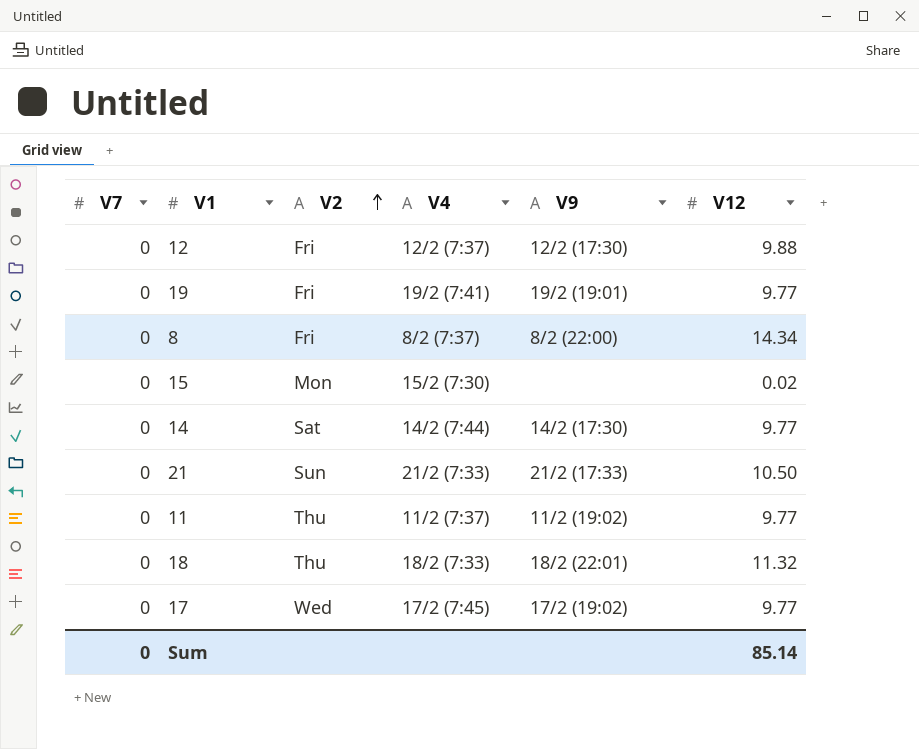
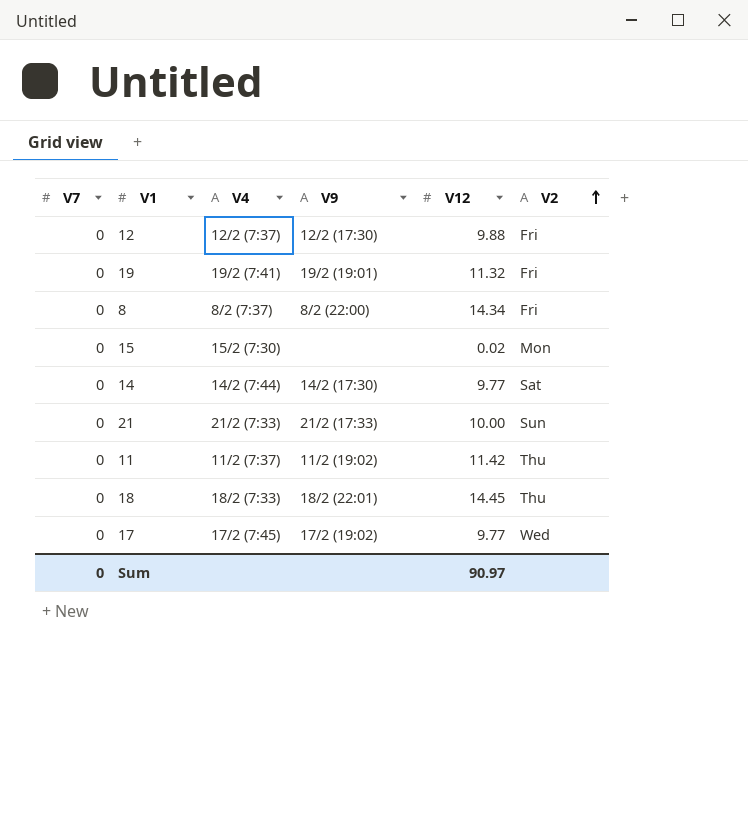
column V2 | position: 3 -> 6
19 | V12: 9.77 -> 11.32
21 | V12: 10.50 -> 10.00
11 | V12: 9.77 -> 11.42
18 | V12: 11.32 -> 14.45
Sum | V12: 85.14 -> 90.97

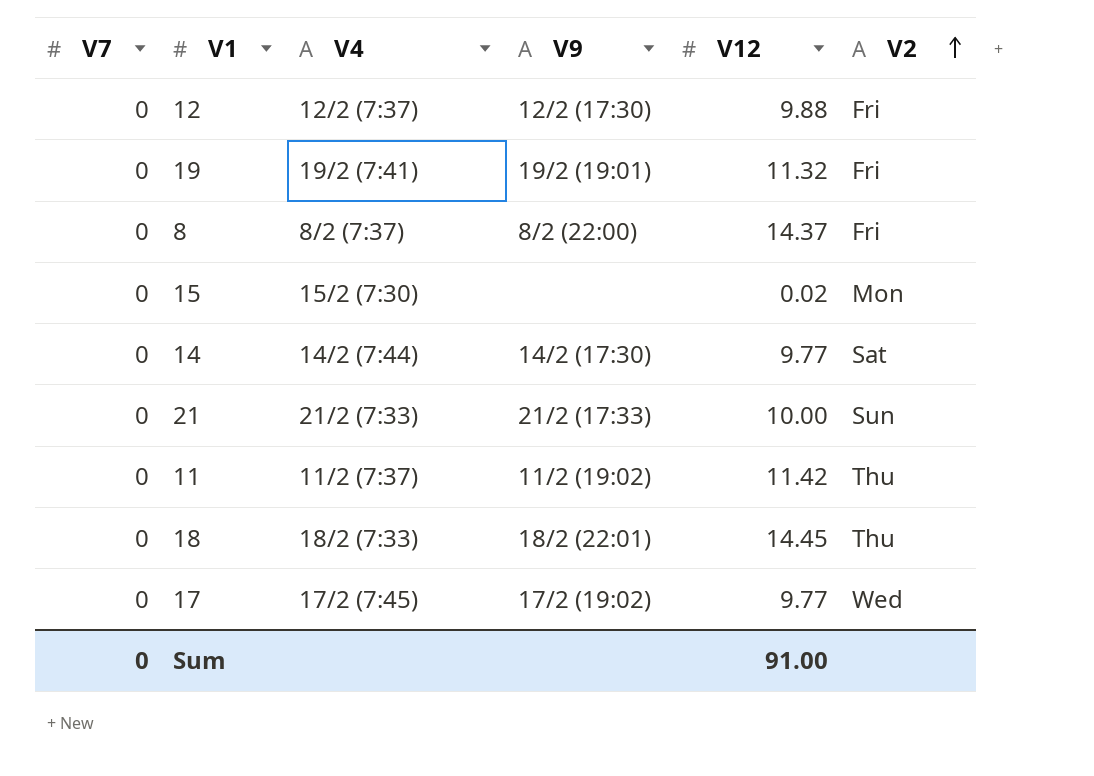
8 | V12: 14.34 -> 14.37
Sum | V12: 90.97 -> 91.00

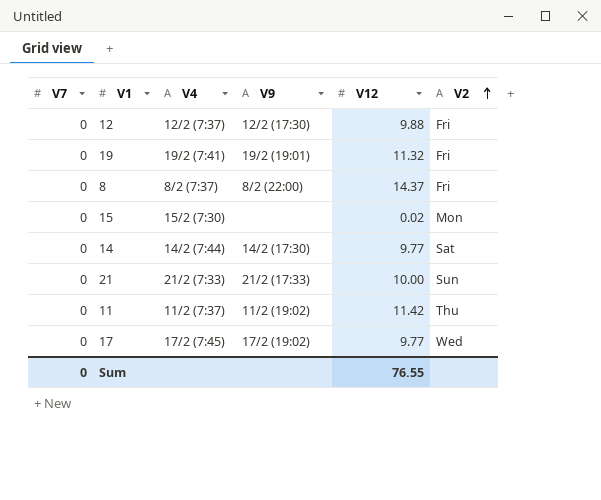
row 18: 0 | 18/2 (7:33) | 18/2 (22:01) | 14.45 | Thu -> none
Sum | V12: 91.00 -> 76.55

